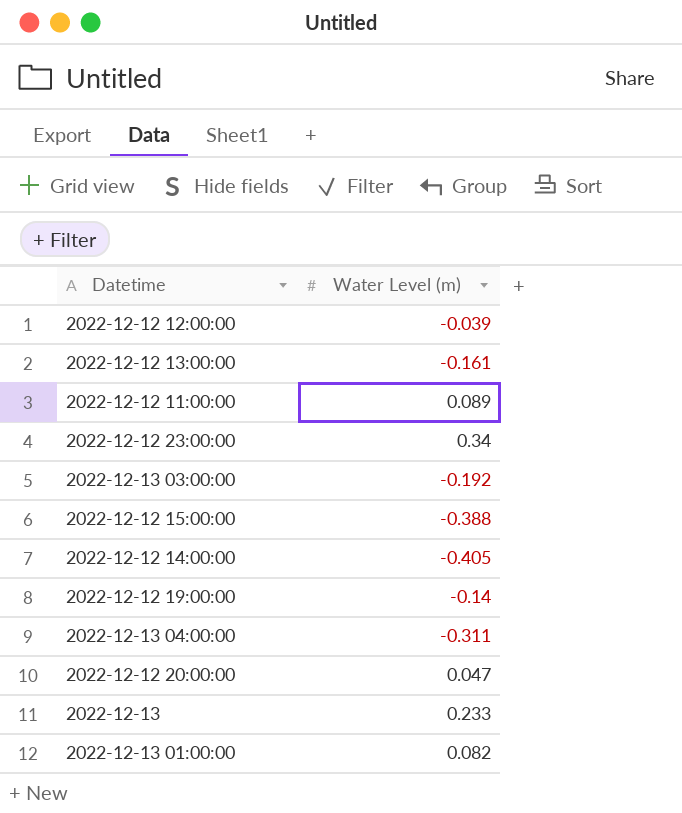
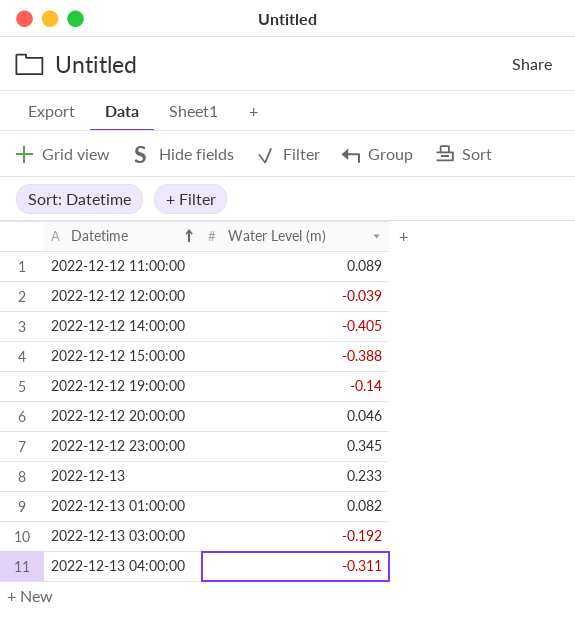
row order: none -> Datetime ascending
row 2022-12-12 13:00:00: -0.161 -> none
2022-12-12 20:00:00 | Water Level (m): 0.047 -> 0.046
2022-12-12 23:00:00 | Water Level (m): 0.34 -> 0.345

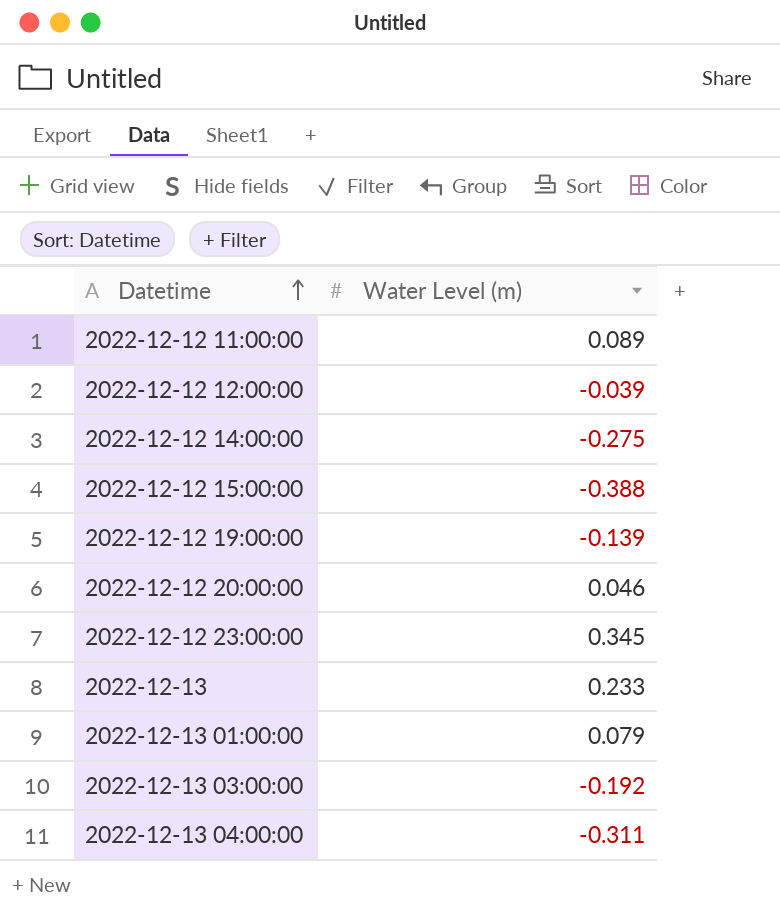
2022-12-12 14:00:00 | Water Level (m): -0.405 -> -0.275
2022-12-12 19:00:00 | Water Level (m): -0.14 -> -0.139
2022-12-13 01:00:00 | Water Level (m): 0.082 -> 0.079

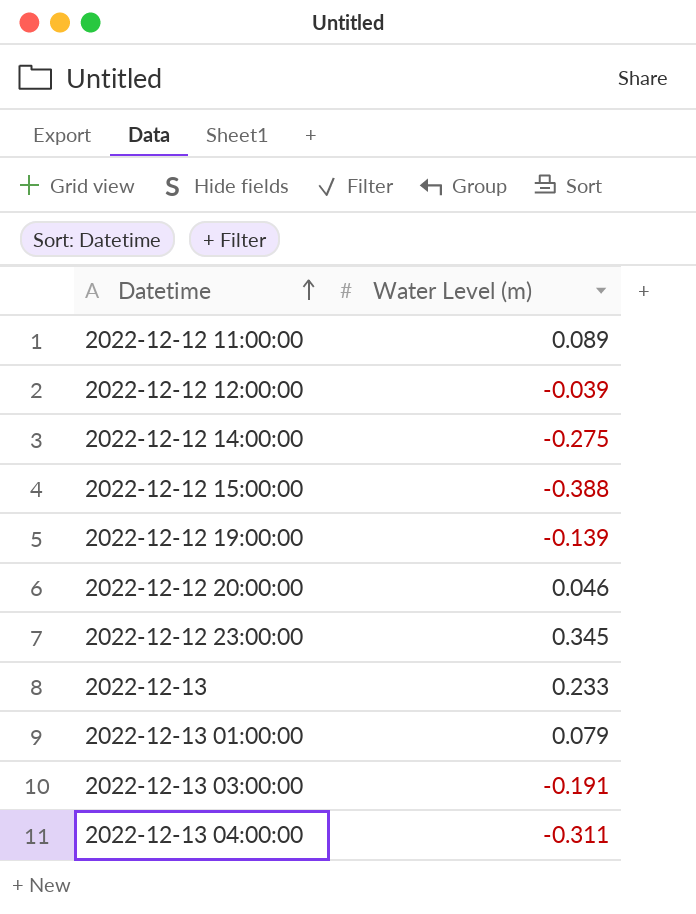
2022-12-13 03:00:00 | Water Level (m): -0.192 -> -0.191

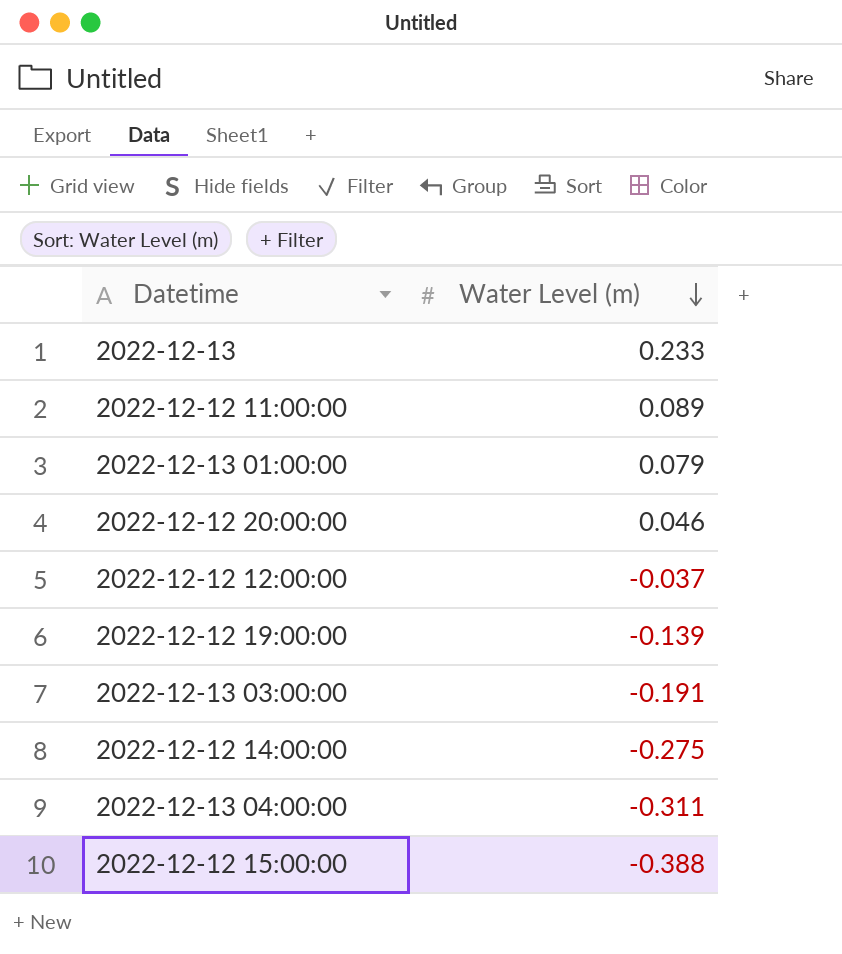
row order: Datetime ascending -> Water Level (m) descending
row 2022-12-12 23:00:00: 0.345 -> none
2022-12-12 12:00:00 | Water Level (m): -0.039 -> -0.037

